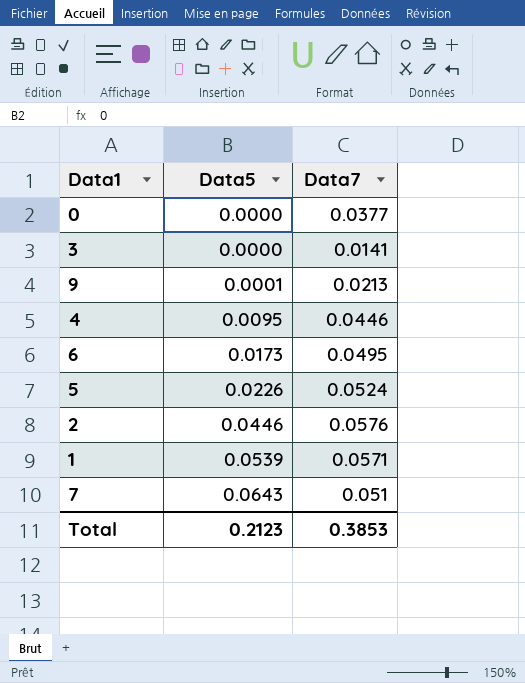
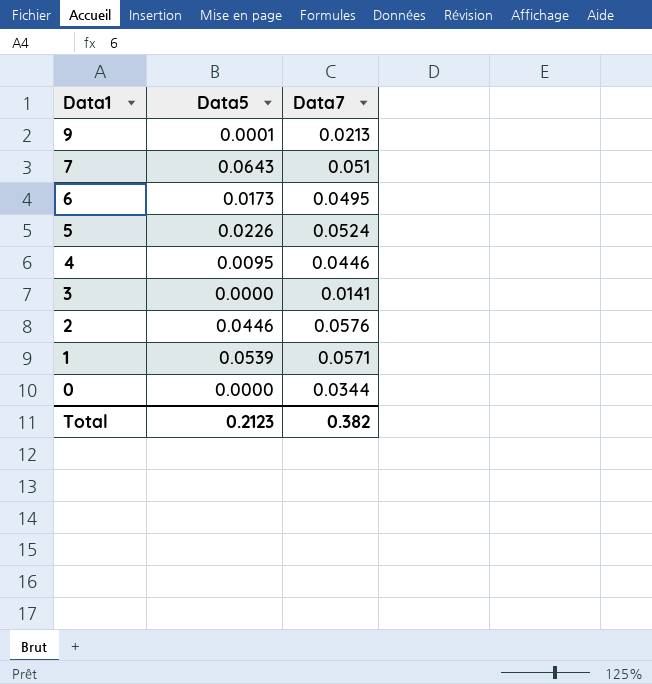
row order: Data5 ascending -> Data1 descending
0 | Data7: 0.0377 -> 0.0344
Total | Data7: 0.3853 -> 0.382

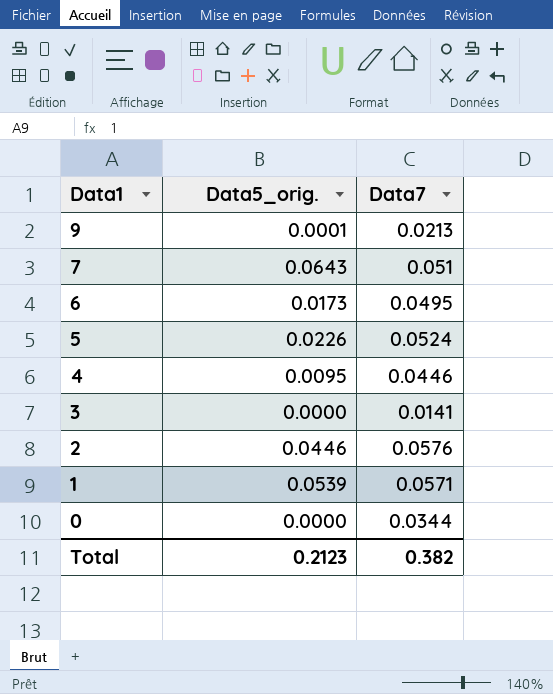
column name: Data5 -> Data5_orig.

